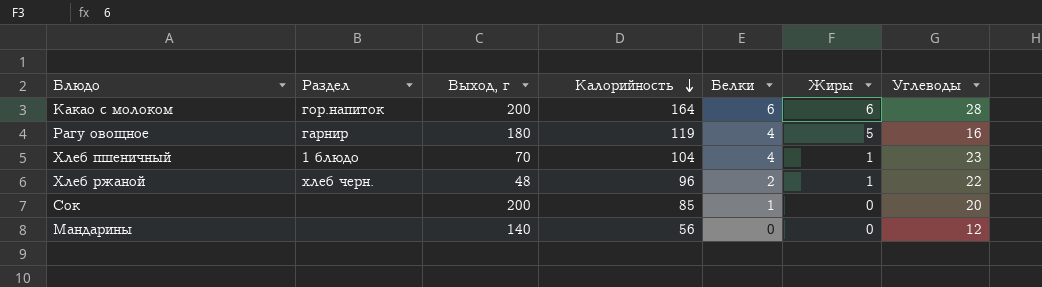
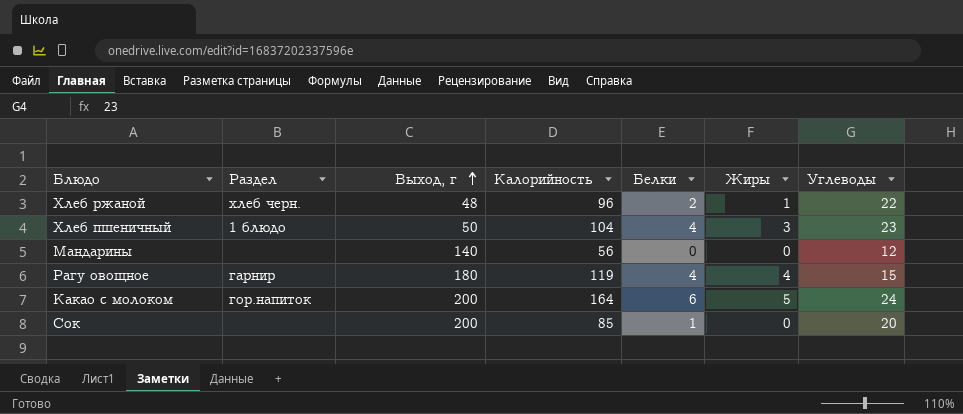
row order: Калорийность descending -> Выход, г ascending
Хлеб пшеничный | Выход, г: 70 -> 50
Хлеб пшеничный | Жиры: 1 -> 3
Рагу овощное | Жиры: 5 -> 4
Рагу овощное | Углеводы: 16 -> 15
Какао с молоком | Жиры: 6 -> 5
Какао с молоком | Углеводы: 28 -> 24

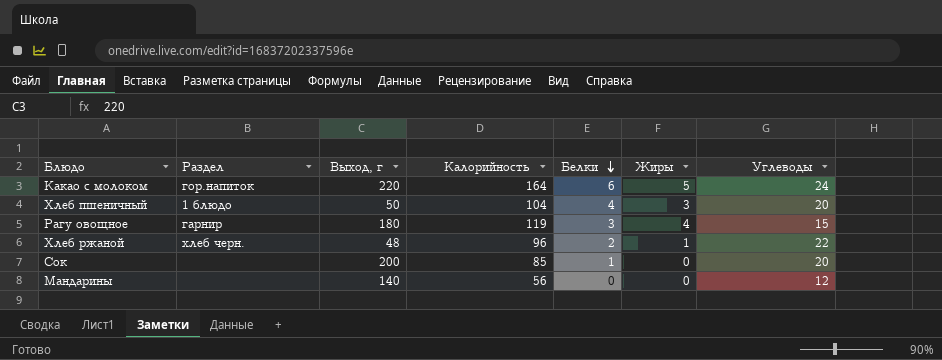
row order: Выход, г ascending -> Белки descending
Какао с молоком | Выход, г: 200 -> 220
Хлеб пшеничный | Углеводы: 23 -> 20
Рагу овощное | Белки: 4 -> 3

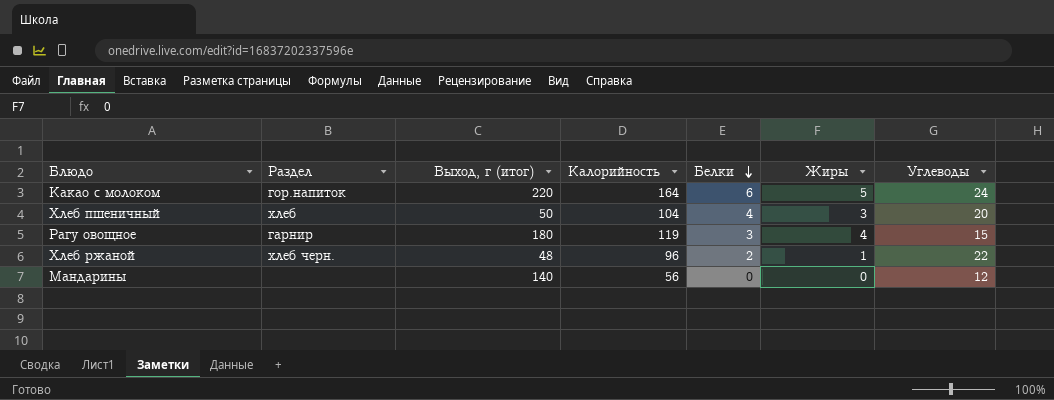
column name: Выход, г -> Выход, г (итог)
row Сок: none | 200 | 85 | 1 | 0 | 20 -> none
Хлеб пшеничный | Раздел: 1 блюдо -> хлеб

